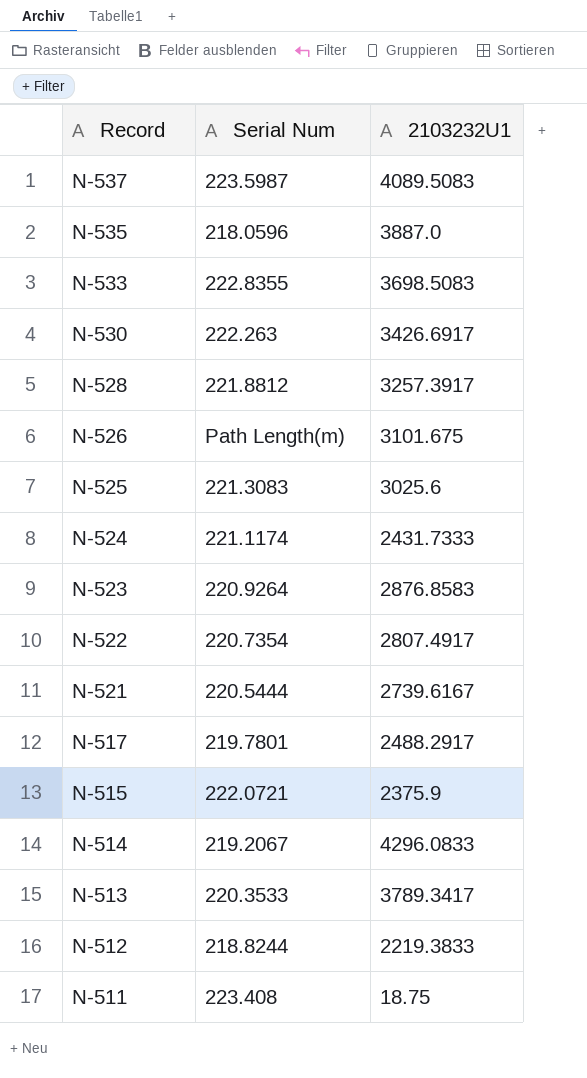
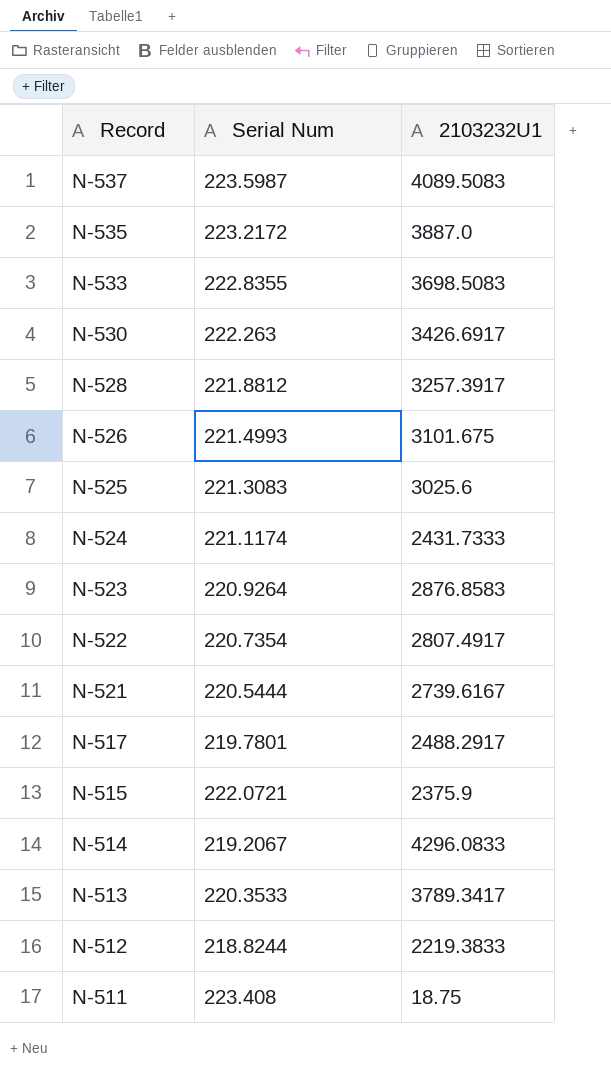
N-535 | Serial Num: 218.0596 -> 223.2172
N-526 | Serial Num: Path Length(m) -> 221.4993

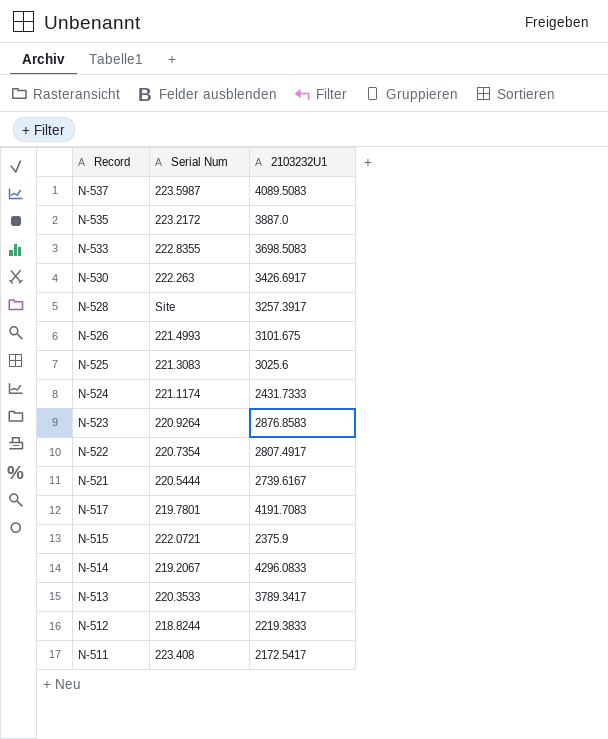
N-528 | Serial Num: 221.8812 -> Site
N-517 | 2103232U1: 2488.2917 -> 4191.7083
N-511 | 2103232U1: 18.75 -> 2172.5417

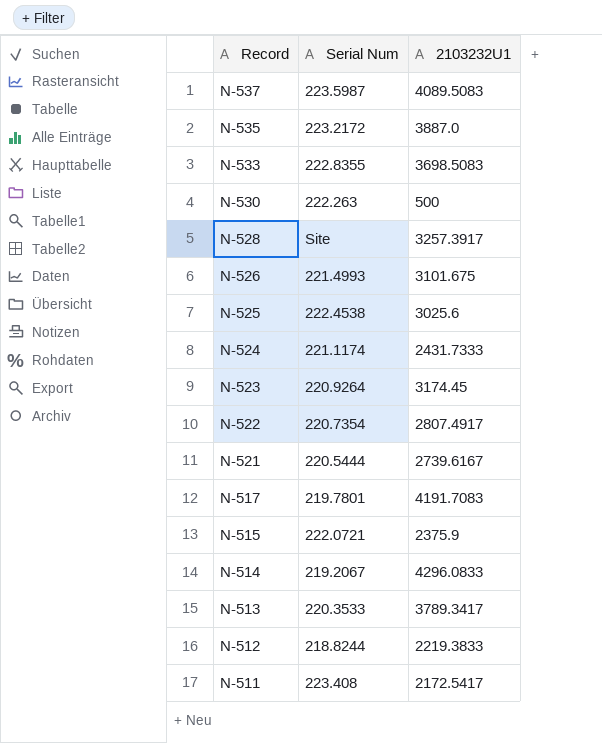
N-530 | 2103232U1: 3426.6917 -> 500
N-525 | Serial Num: 221.3083 -> 222.4538
N-523 | 2103232U1: 2876.8583 -> 3174.45

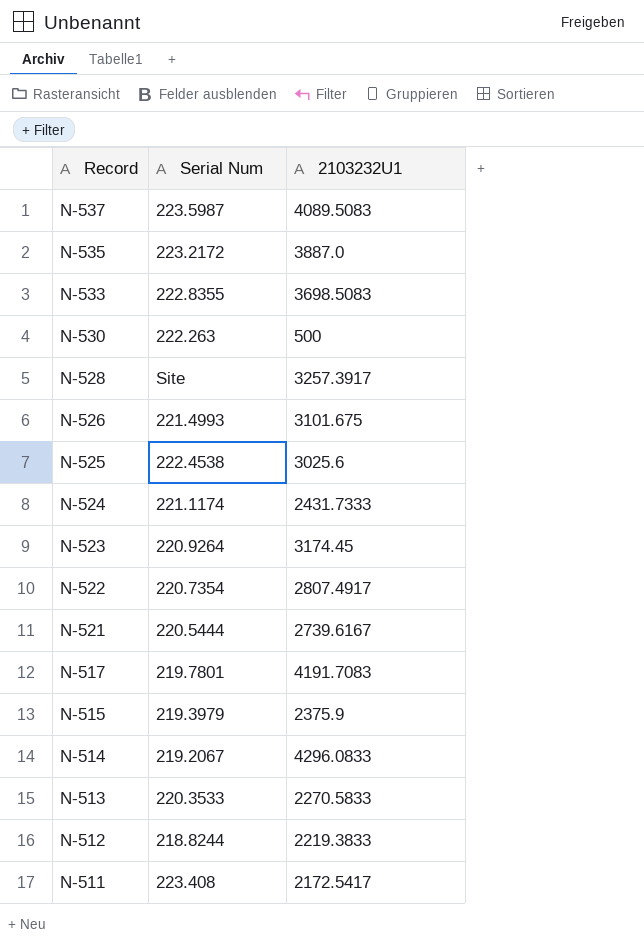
N-515 | Serial Num: 222.0721 -> 219.3979
N-513 | 2103232U1: 3789.3417 -> 2270.5833

